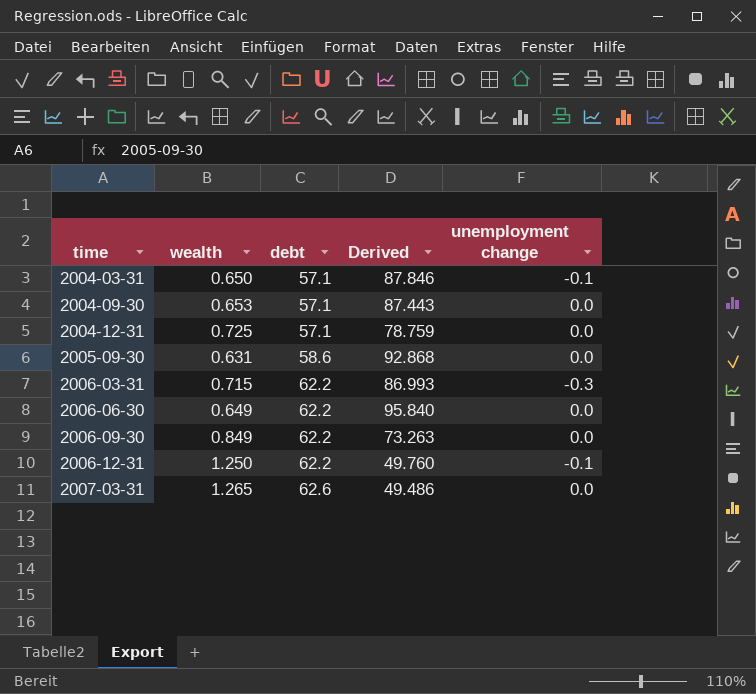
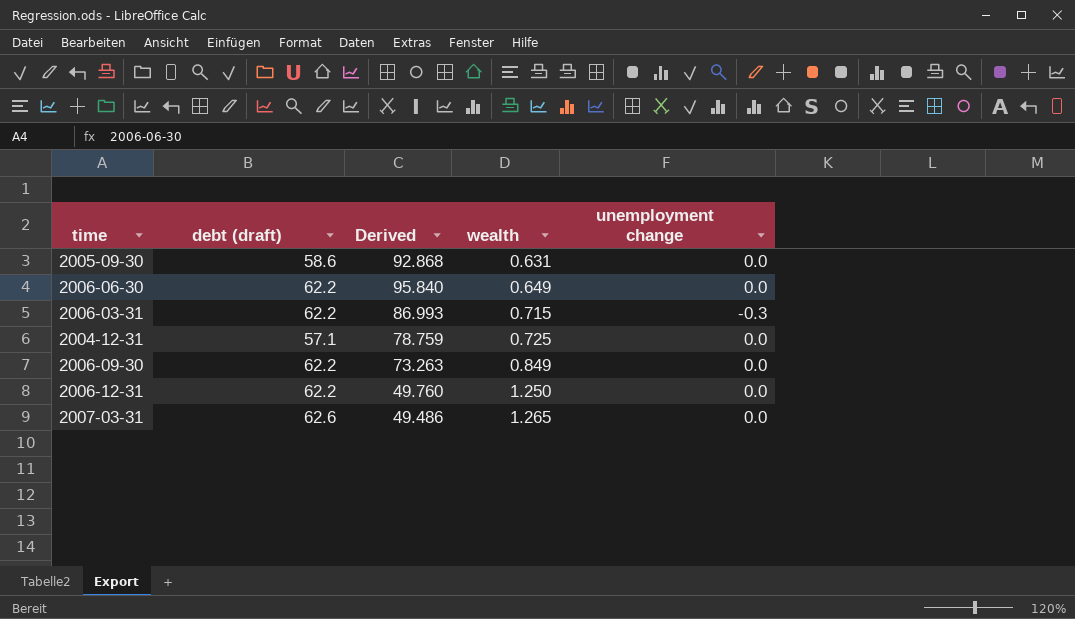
row order: time ascending -> wealth ascending
column name: debt -> debt (draft)
column wealth | position: 2 -> 4
row 2004-03-31: 0.650 | 57.1 | 87.846 | -0.1 -> none
row 2004-09-30: 0.653 | 57.1 | 87.443 | 0.0 -> none
2006-12-31 | unemployment change: -0.1 -> 0.0

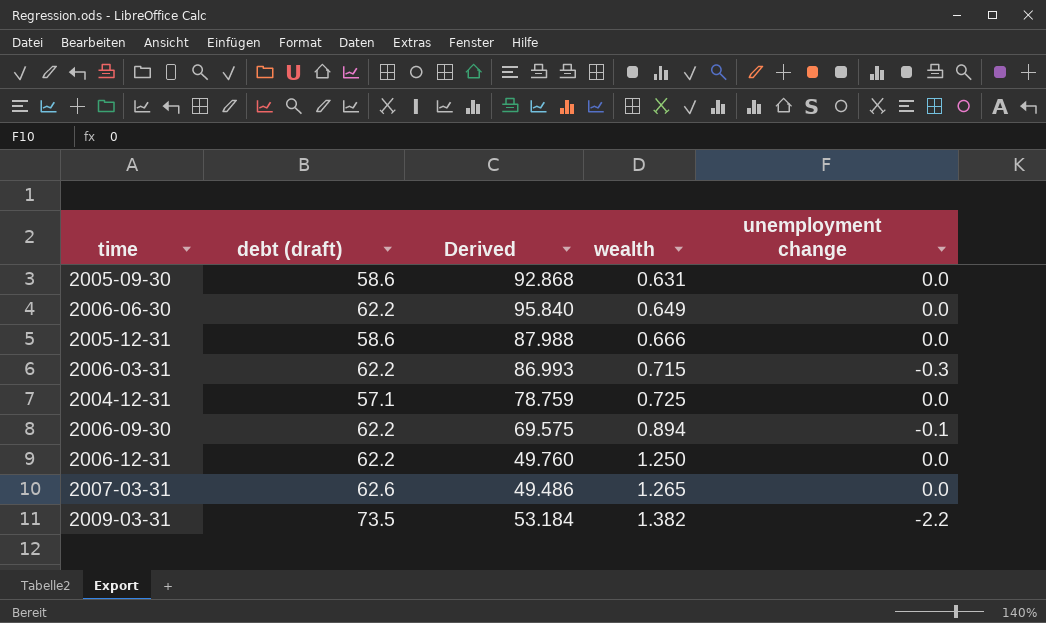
row 2005-12-31: none -> 58.6 | 87.988 | 0.666 | 0.0
2006-09-30 | Derived: 73.263 -> 69.575
2006-09-30 | wealth: 0.849 -> 0.894
2006-09-30 | unemployment change: 0.0 -> -0.1
row 2009-03-31: none -> 73.5 | 53.184 | 1.382 | -2.2

